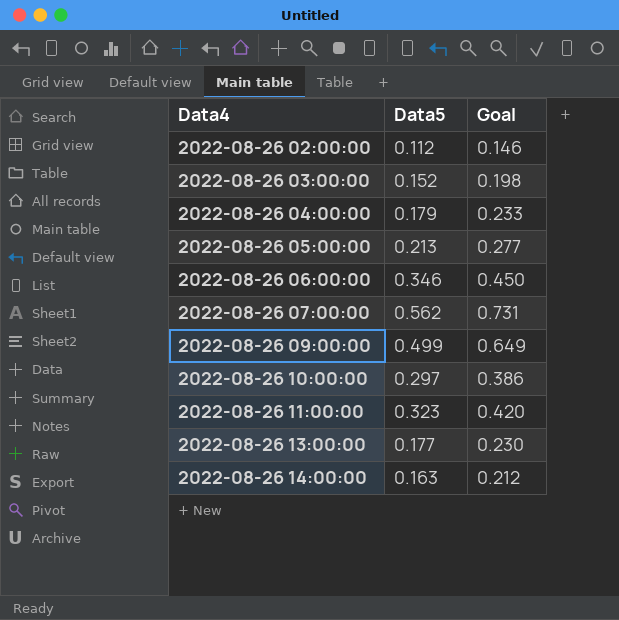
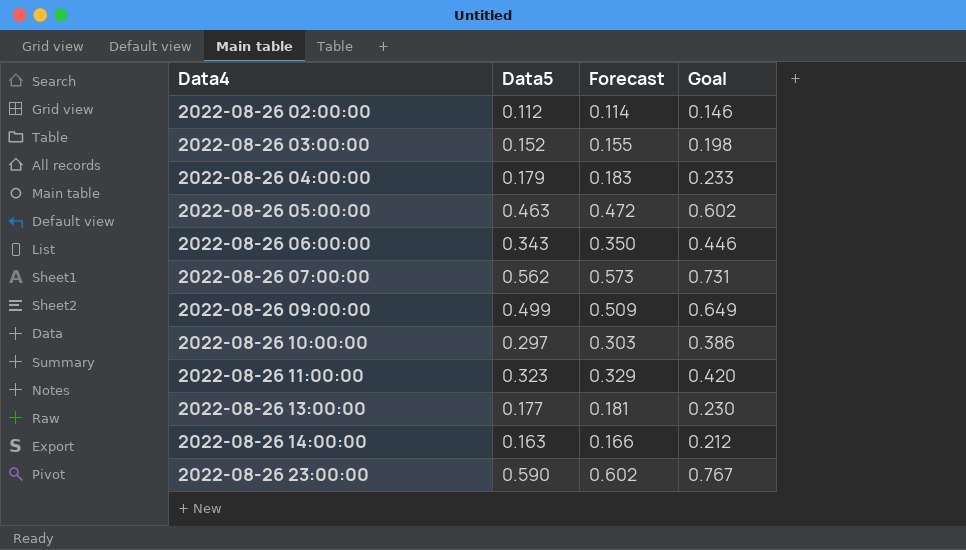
column Forecast | formula: none -> [Data5] * 1.02
2022-08-26 05:00:00 | Data5: 0.213 -> 0.463
2022-08-26 05:00:00 | Goal: 0.277 -> 0.602
2022-08-26 06:00:00 | Data5: 0.346 -> 0.343
2022-08-26 06:00:00 | Goal: 0.450 -> 0.446
row 2022-08-26 23:00:00: none -> 0.590 | 0.602 | 0.767

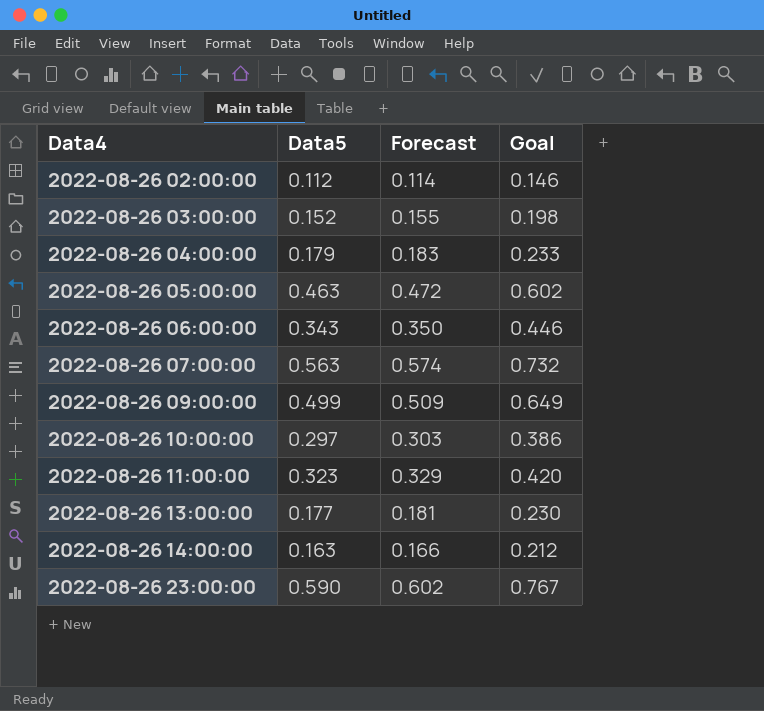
2022-08-26 07:00:00 | Data5: 0.562 -> 0.563
2022-08-26 07:00:00 | Forecast: 0.573 -> 0.574
2022-08-26 07:00:00 | Goal: 0.731 -> 0.732

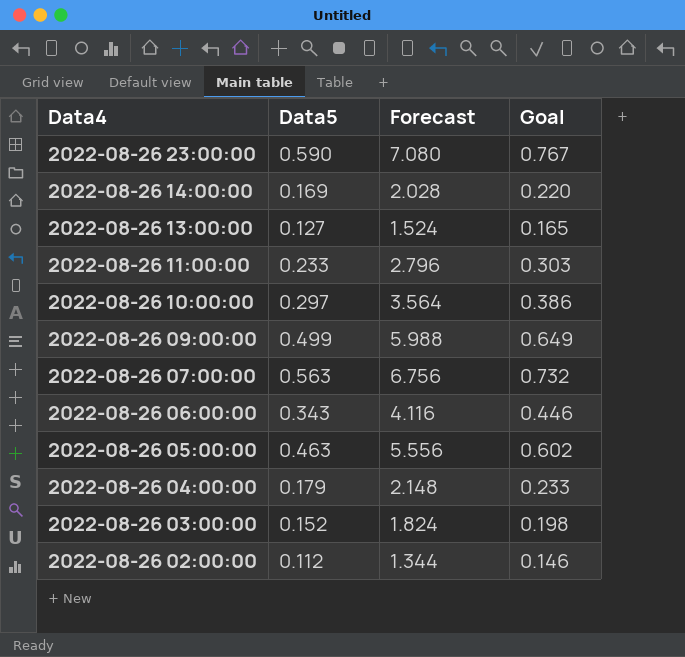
row order: Data4 ascending -> Data4 descending
column Forecast | formula: [Data5] * 1.02 -> [Data5] * 12
2022-08-26 14:00:00 | Data5: 0.163 -> 0.169
2022-08-26 14:00:00 | Goal: 0.212 -> 0.220
2022-08-26 13:00:00 | Data5: 0.177 -> 0.127
2022-08-26 13:00:00 | Goal: 0.230 -> 0.165
2022-08-26 11:00:00 | Data5: 0.323 -> 0.233
2022-08-26 11:00:00 | Goal: 0.420 -> 0.303

